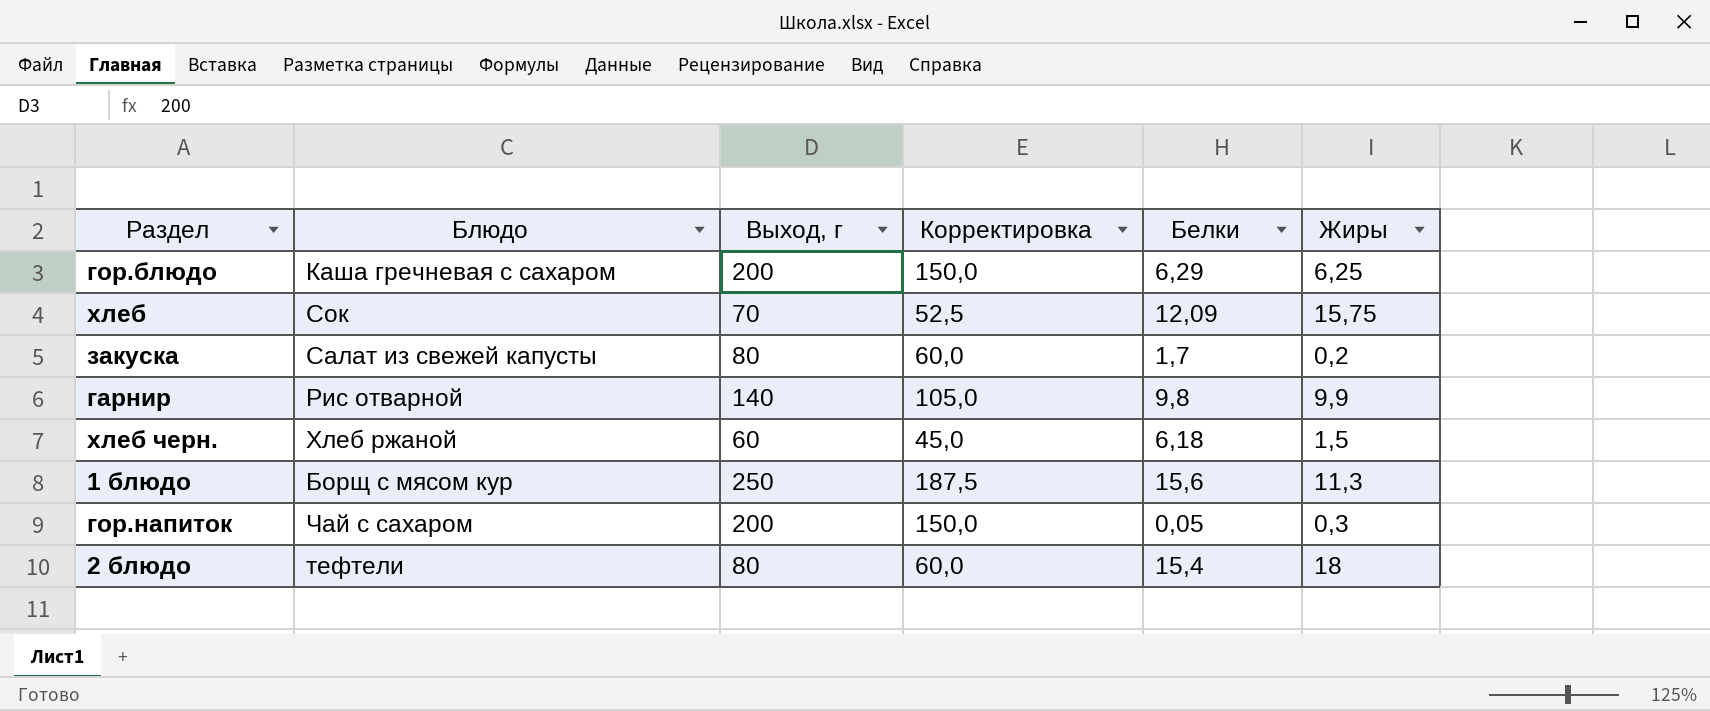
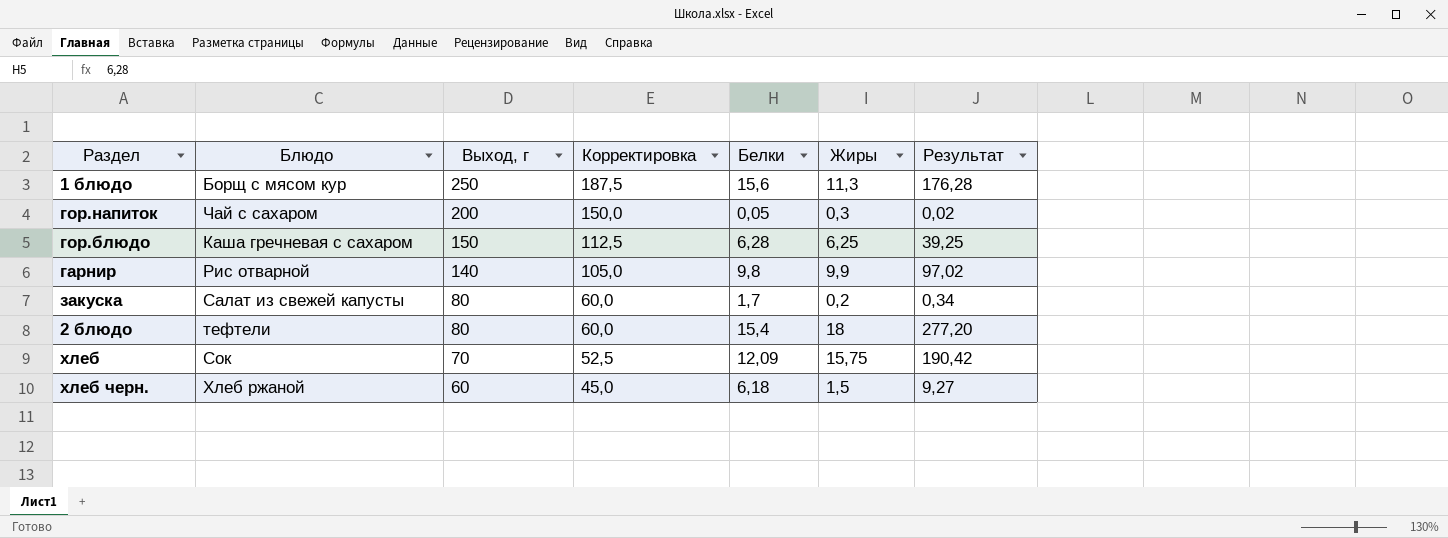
row order: none -> Выход, г descending
column Результат | formula: none -> [Белки] * [Жиры]
гор.блюдо | Выход, г: 200 -> 150
гор.блюдо | Корректировка: 150,0 -> 112,5
гор.блюдо | Белки: 6,29 -> 6,28

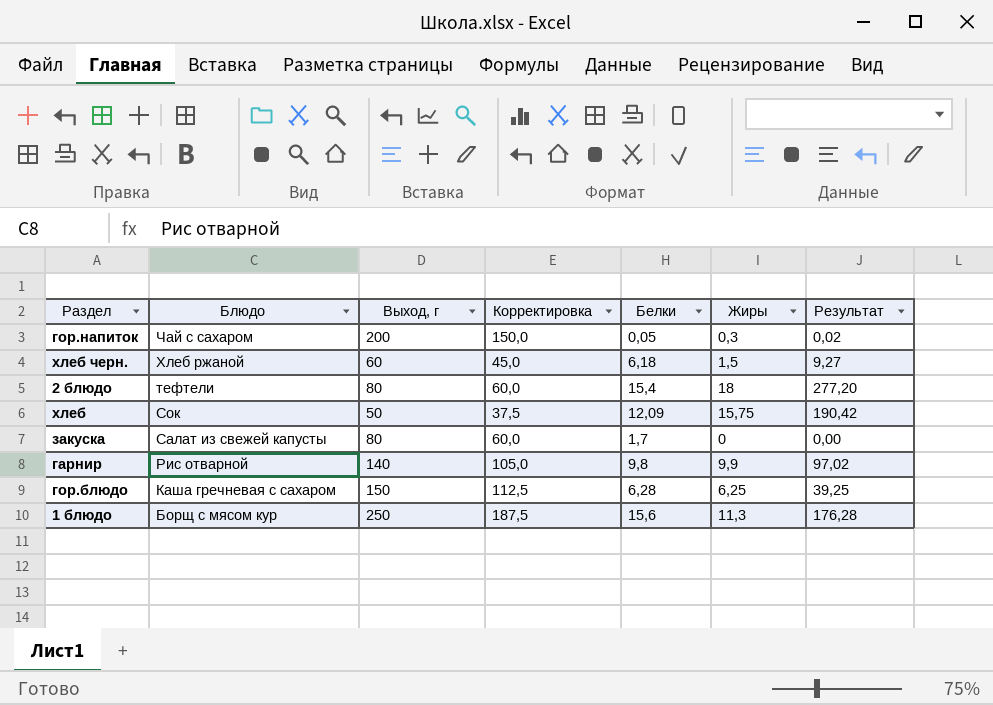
row order: Выход, г descending -> Блюдо descending
хлеб | Выход, г: 70 -> 50
хлеб | Корректировка: 52,5 -> 37,5
закуска | Жиры: 0,2 -> 0
закуска | Результат: 0,34 -> 0,00

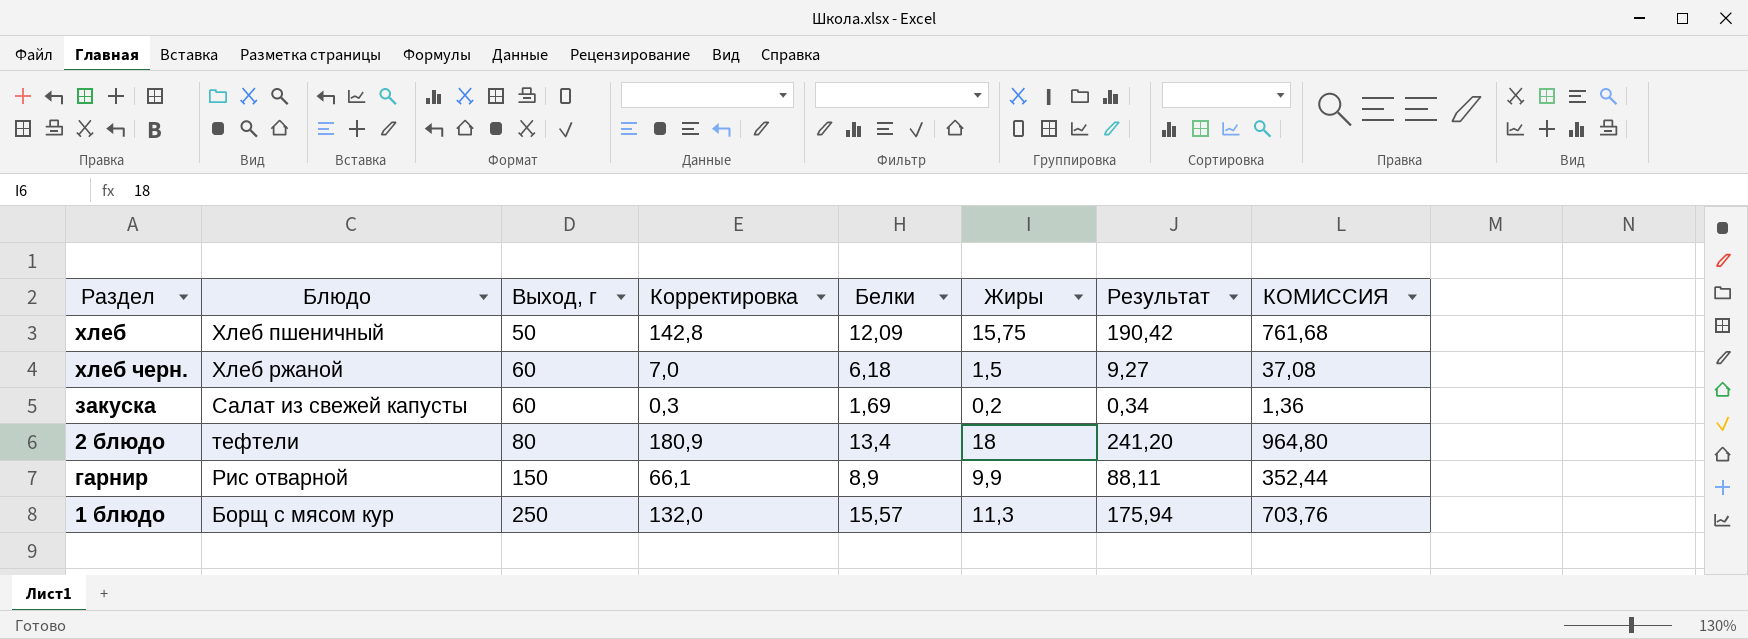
row order: Блюдо descending -> Выход, г ascending
column Корректировка | formula: [Выход, г] * 0,75 -> [Результат] * 0,75
column КОМИССИЯ | formula: none -> [Результат] * 4
row гор.напиток: Чай с сахаром | 200 | 150,0 | 0,05 | 0,3 | 0,02 -> none
row гор.блюдо: Каша гречневая с сахаром | 150 | 112,5 | 6,28 | 6,25 | 39,25 -> none
хлеб | Блюдо: Сок -> Хлеб пшеничный
закуска | Выход, г: 80 -> 60
закуска | Белки: 1,7 -> 1,69
закуска | Жиры: 0 -> 0,2
закуска | Результат: 0,00 -> 0,34
2 блюдо | Белки: 15,4 -> 13,4
2 блюдо | Результат: 277,20 -> 241,20
гарнир | Выход, г: 140 -> 150
гарнир | Белки: 9,8 -> 8,9
гарнир | Результат: 97,02 -> 88,11
1 блюдо | Белки: 15,6 -> 15,57
1 блюдо | Результат: 176,28 -> 175,94

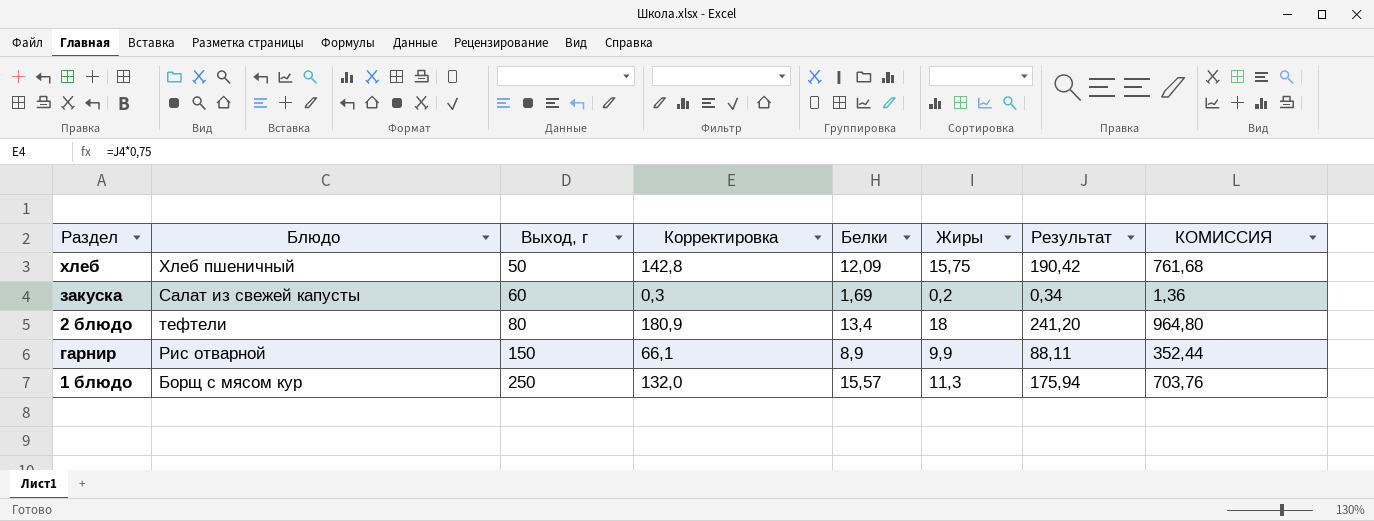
row хлеб черн.: Хлеб ржаной | 60 | 7,0 | 6,18 | 1,5 | 9,27 | 37,08 -> none

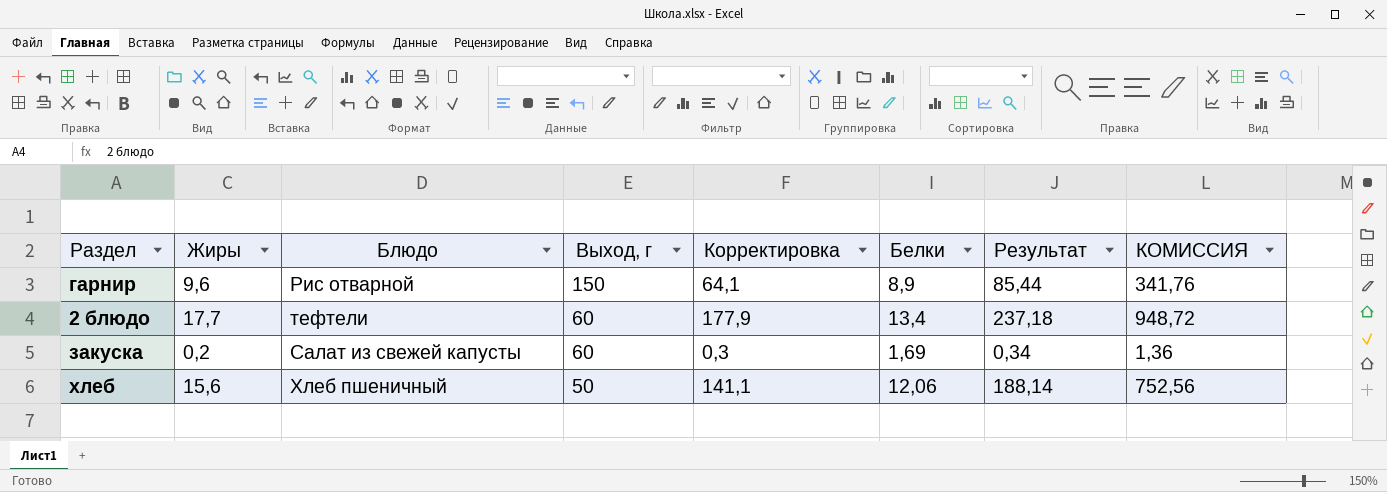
row order: Выход, г ascending -> Выход, г descending
column Жиры | position: 6 -> 2
row 1 блюдо: Борщ с мясом кур | 250 | 132,0 | 15,57 | 11,3 | 175,94 | 703,76 -> none
гарнир | Жиры: 9,9 -> 9,6
гарнир | Корректировка: 66,1 -> 64,1
гарнир | Результат: 88,11 -> 85,44
гарнир | КОМИССИЯ: 352,44 -> 341,76
2 блюдо | Жиры: 18 -> 17,7
2 блюдо | Выход, г: 80 -> 60
2 блюдо | Корректировка: 180,9 -> 177,9
2 блюдо | Результат: 241,20 -> 237,18
2 блюдо | КОМИССИЯ: 964,80 -> 948,72
хлеб | Жиры: 15,75 -> 15,6
хлеб | Корректировка: 142,8 -> 141,1
хлеб | Белки: 12,09 -> 12,06
хлеб | Результат: 190,42 -> 188,14
хлеб | КОМИССИЯ: 761,68 -> 752,56

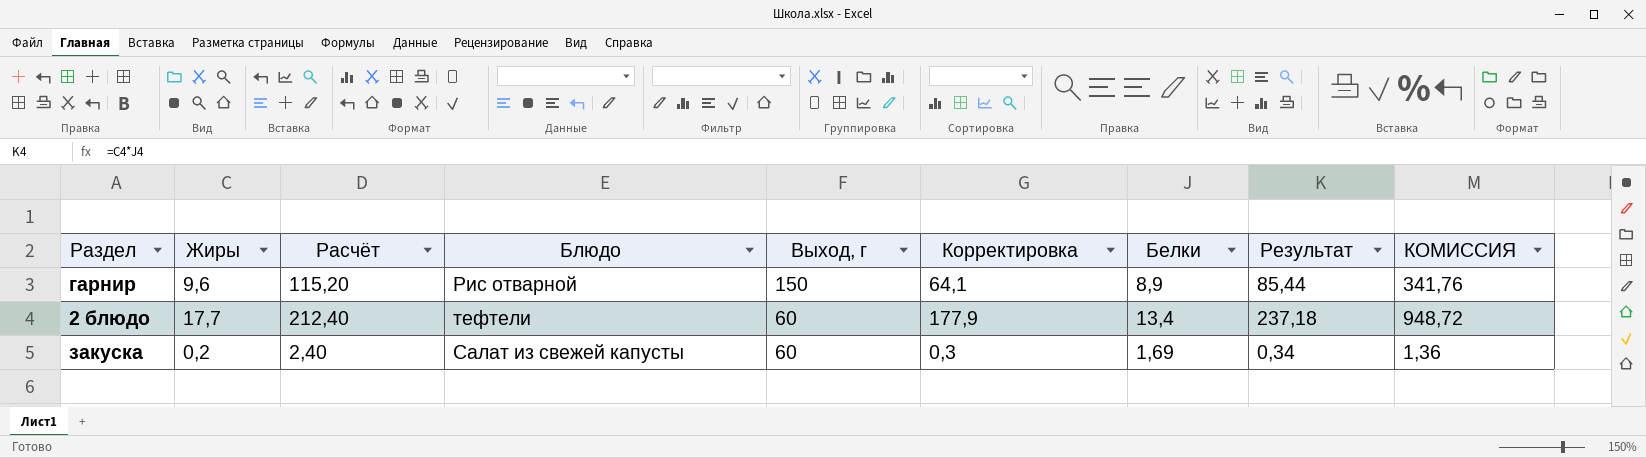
column Расчёт | formula: none -> [Жиры] * 12
row хлеб: 15,6 | Хлеб пшеничный | 50 | 141,1 | 12,06 | 188,14 | 752,56 -> none

